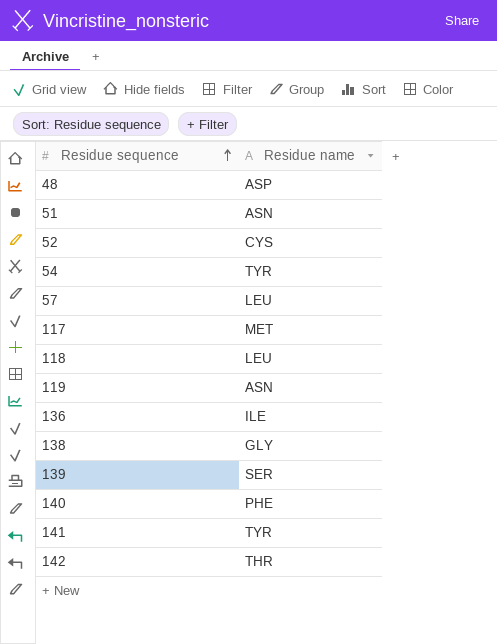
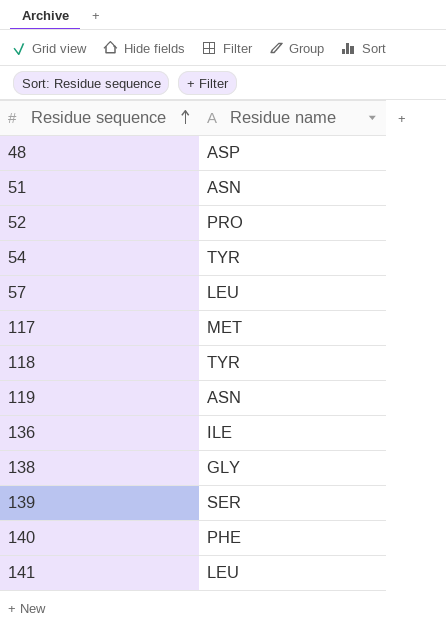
row 142: THR -> none
52 | Residue name: CYS -> PRO
118 | Residue name: LEU -> TYR
141 | Residue name: TYR -> LEU

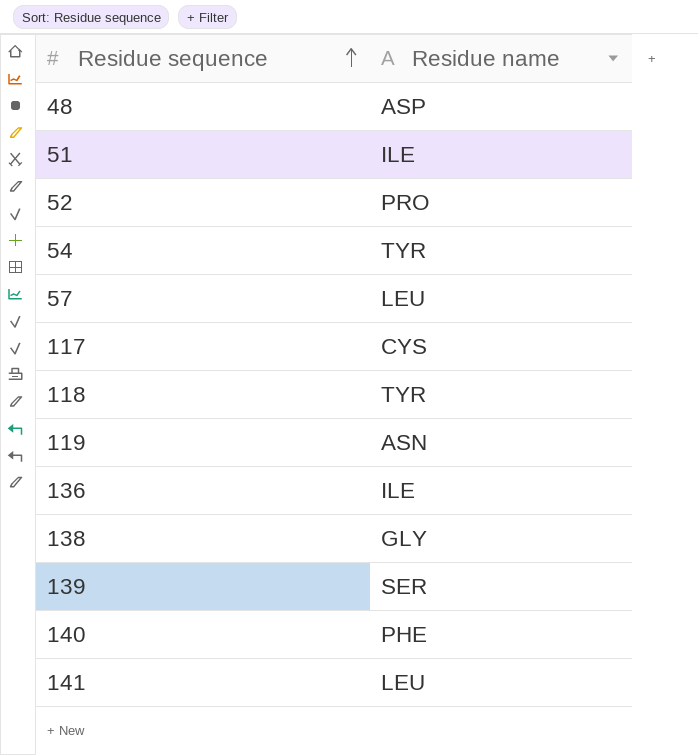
51 | Residue name: ASN -> ILE
117 | Residue name: MET -> CYS

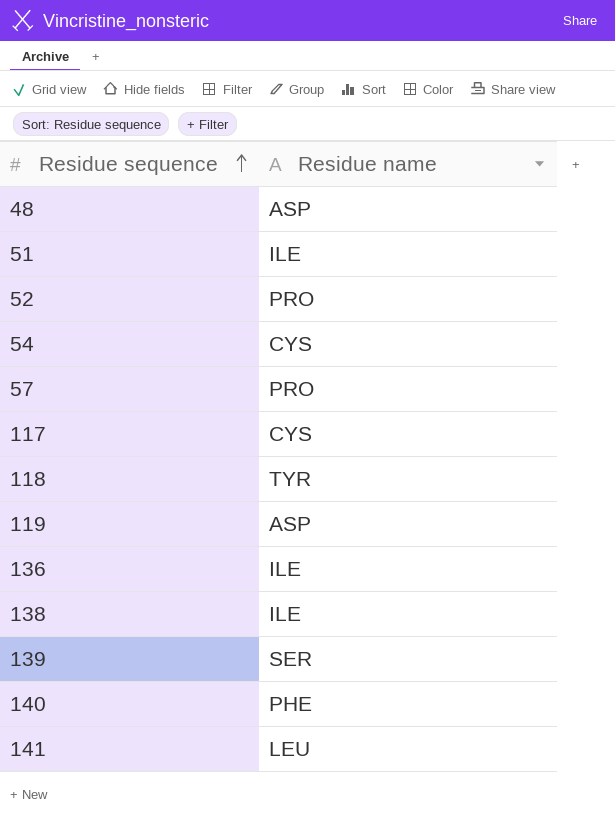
54 | Residue name: TYR -> CYS
57 | Residue name: LEU -> PRO
119 | Residue name: ASN -> ASP
138 | Residue name: GLY -> ILE

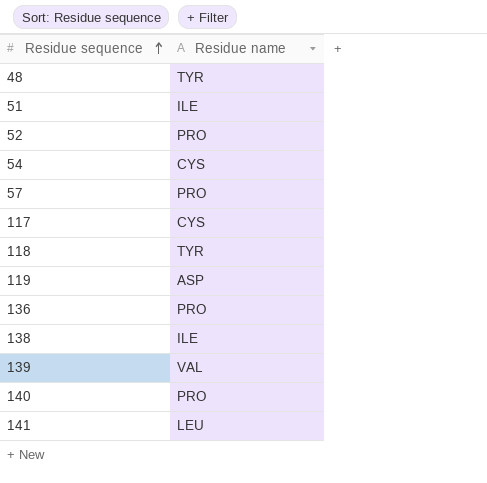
48 | Residue name: ASP -> TYR
136 | Residue name: ILE -> PRO
139 | Residue name: SER -> VAL
140 | Residue name: PHE -> PRO

